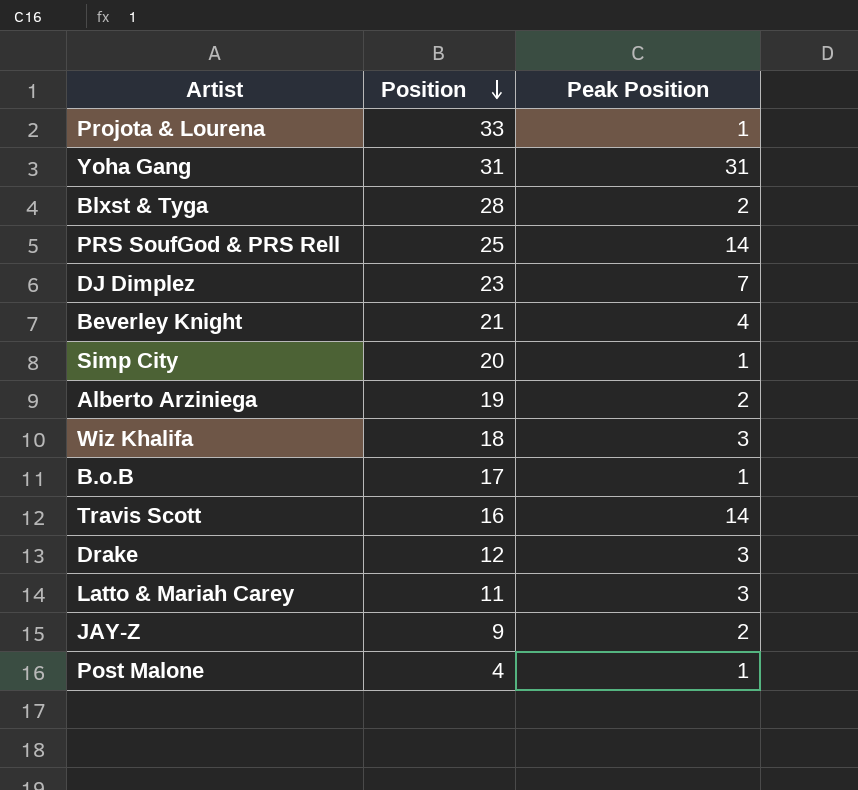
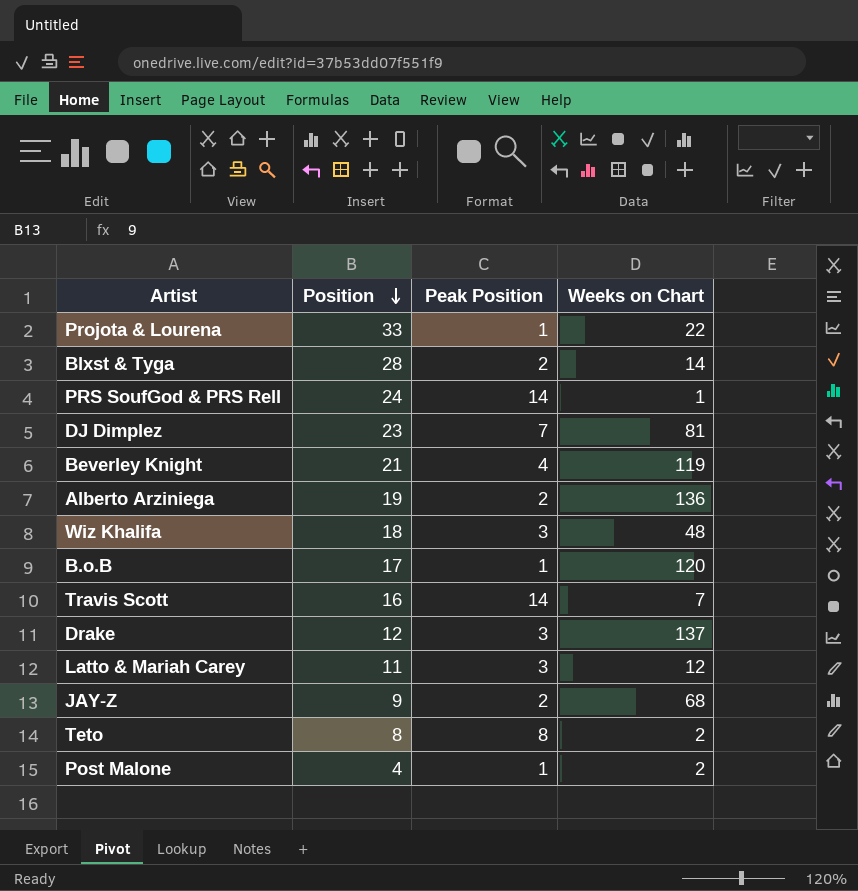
column Weeks on Chart | position: none -> 4
row Yoha Gang: 31 | 31 -> none
row Simp City: 20 | 1 -> none
PRS SoufGod & PRS Rell | Position: 25 -> 24
row Teto: none -> 8 | 8 | 2

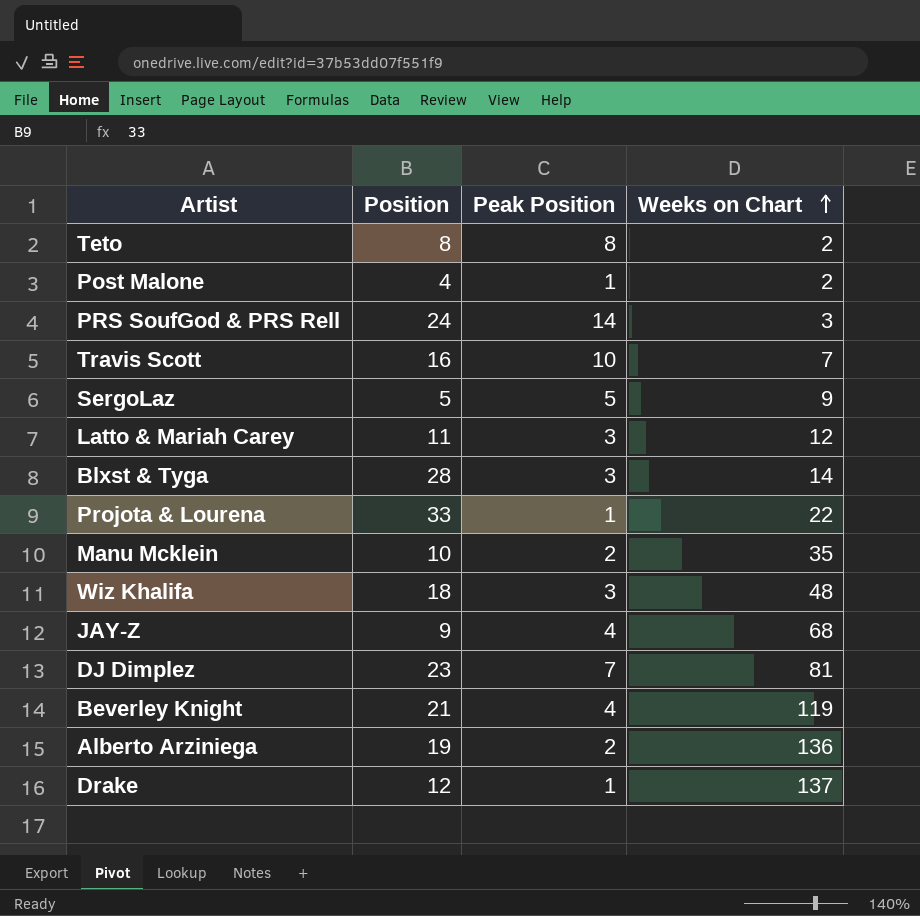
row order: Position descending -> Weeks on Chart ascending
row B.o.B: 17 | 1 | 120 -> none
PRS SoufGod & PRS Rell | Weeks on Chart: 1 -> 3
Travis Scott | Peak Position: 14 -> 10
row SergoLaz: none -> 5 | 5 | 9
Blxst & Tyga | Peak Position: 2 -> 3
row Manu Mcklein: none -> 10 | 2 | 35
JAY-Z | Peak Position: 2 -> 4
Drake | Peak Position: 3 -> 1

